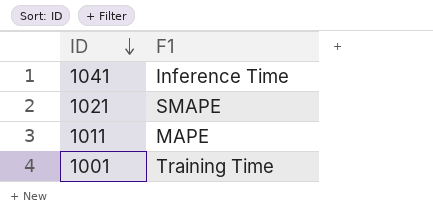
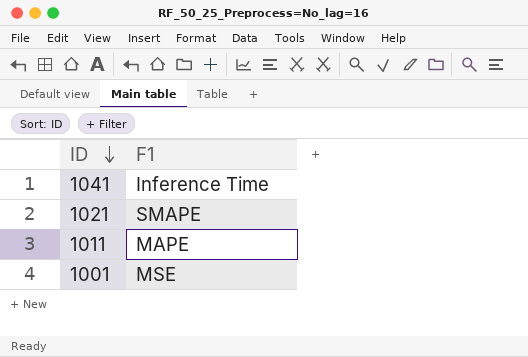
1001 | F1: Training Time -> MSE

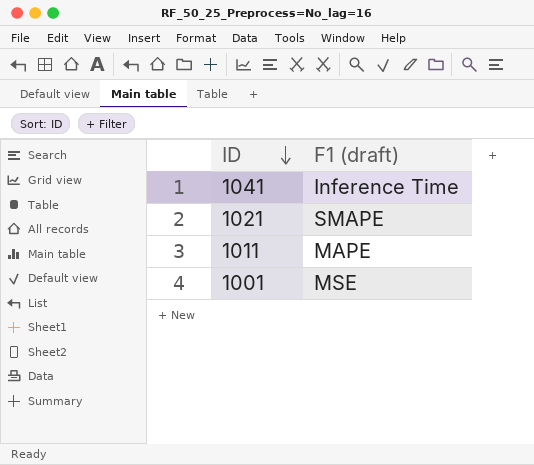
column name: F1 -> F1 (draft)

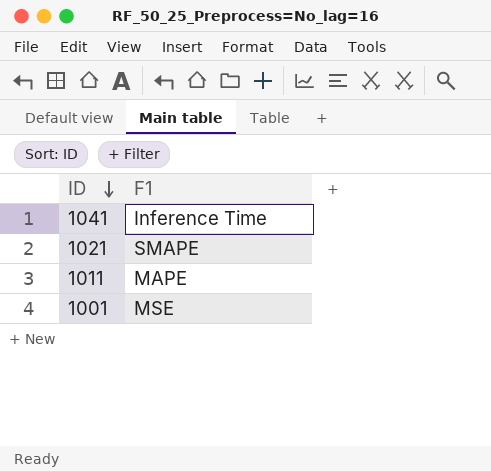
column name: F1 (draft) -> F1

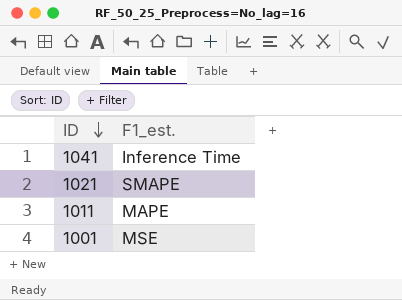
column name: F1 -> F1_est.

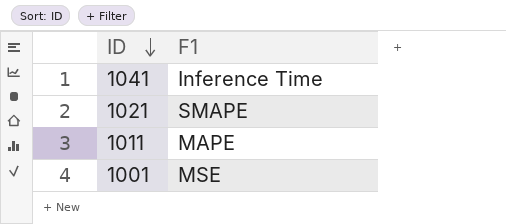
column name: F1_est. -> F1

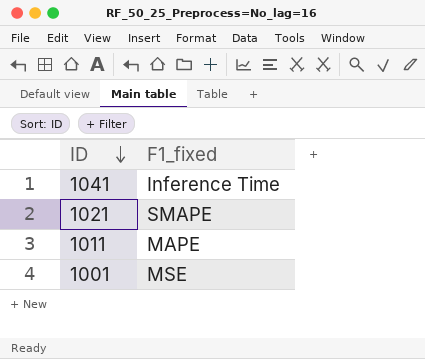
column name: F1 -> F1_fixed

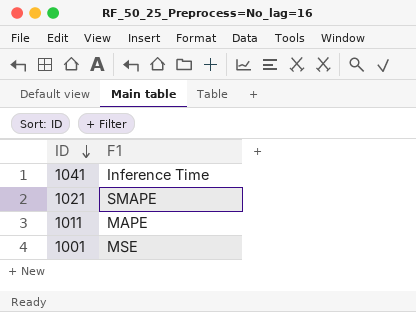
column name: F1_fixed -> F1

